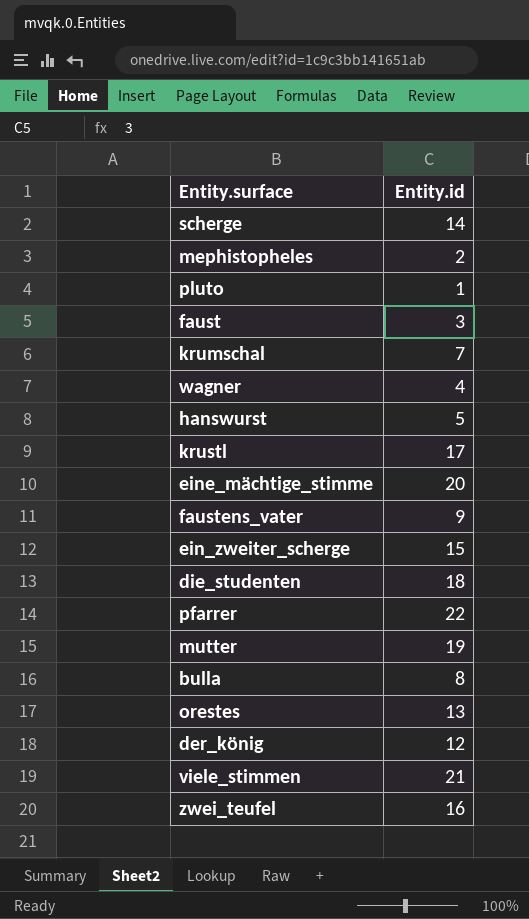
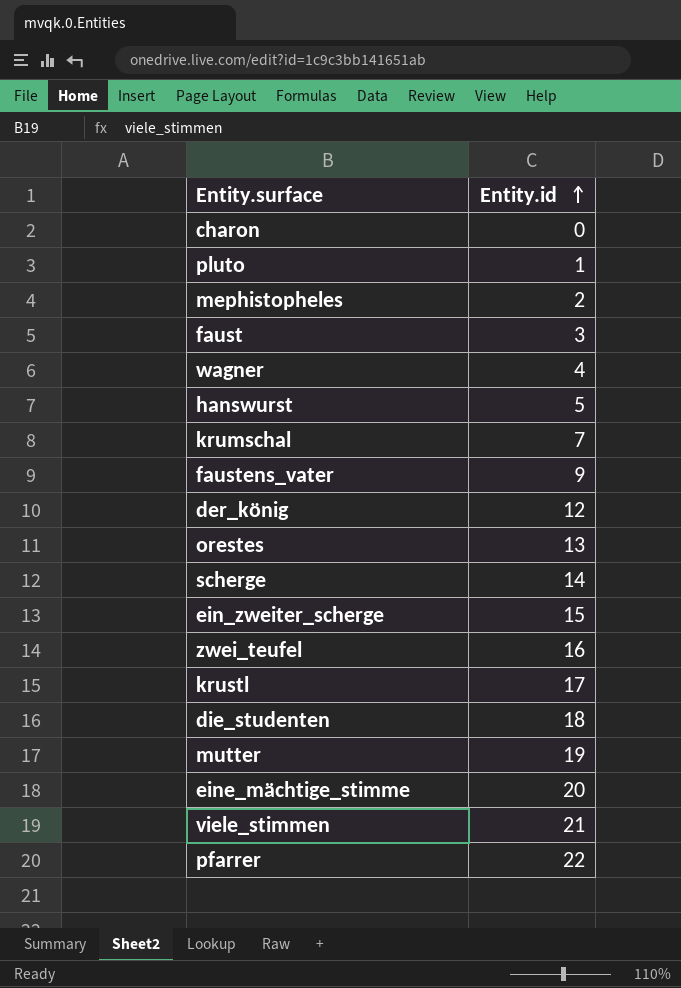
row order: none -> Entity.id ascending
row bulla: 8 -> none
row charon: none -> 0

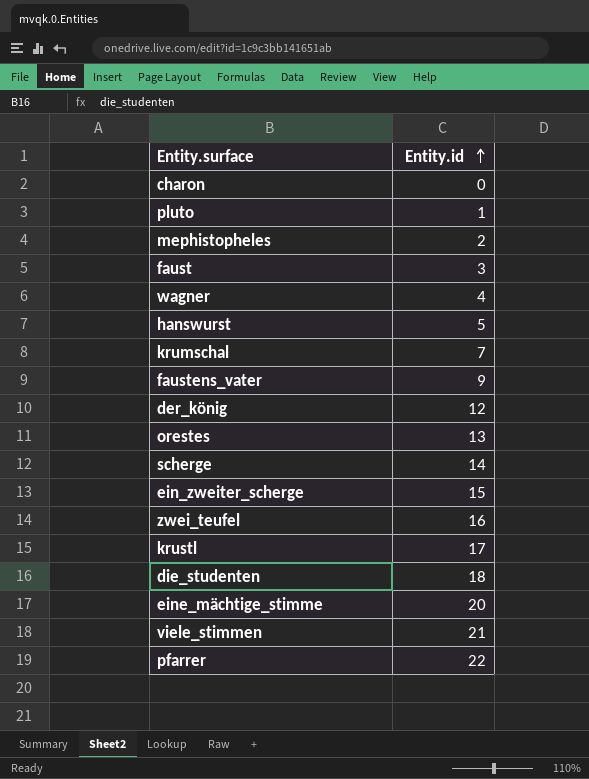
row mutter: 19 -> none

